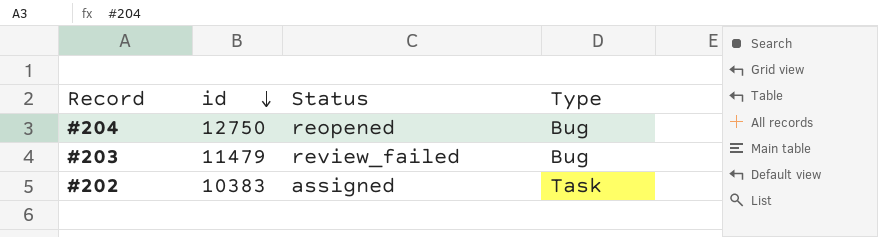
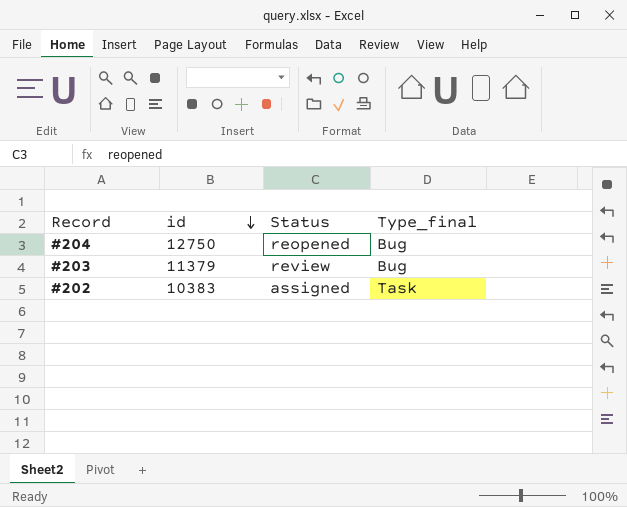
column name: Type -> Type_final
#203 | id: 11479 -> 11379
#203 | Status: review_failed -> review

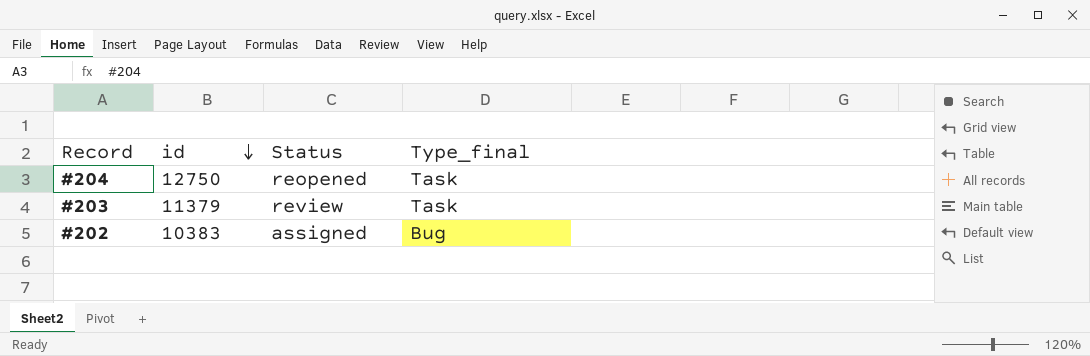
#204 | Type_final: Bug -> Task
#203 | Type_final: Bug -> Task
#202 | Type_final: Task -> Bug

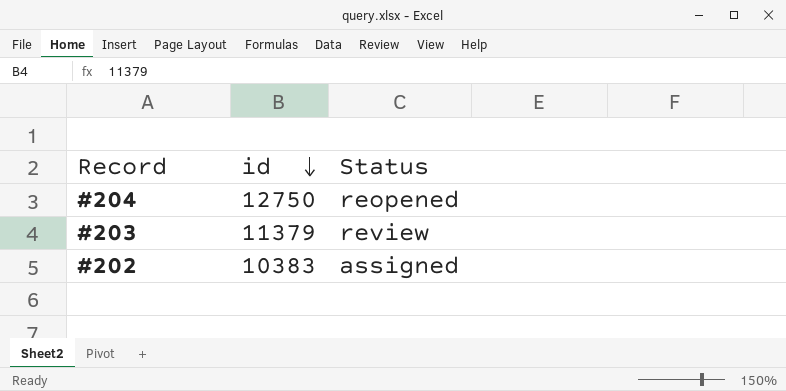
column Type_final | position: 4 -> none

